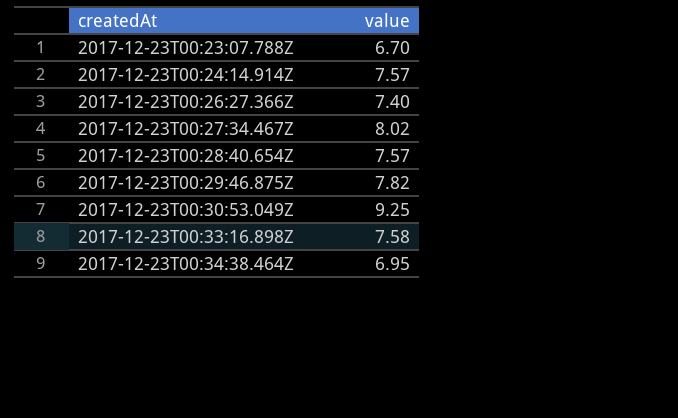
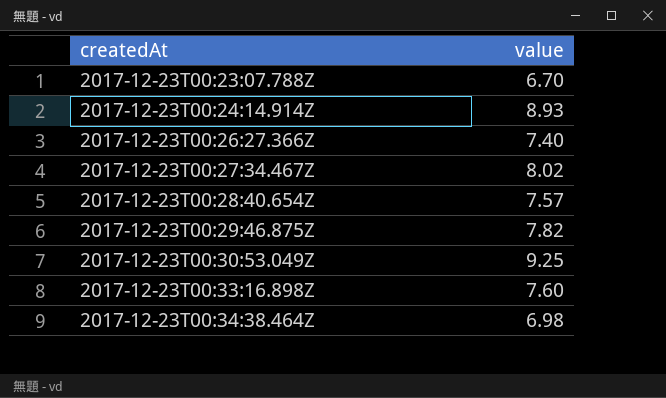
2017-12-23T00:24:14.914Z | value: 7.57 -> 8.93
2017-12-23T00:33:16.898Z | value: 7.58 -> 7.60
2017-12-23T00:34:38.464Z | value: 6.95 -> 6.98

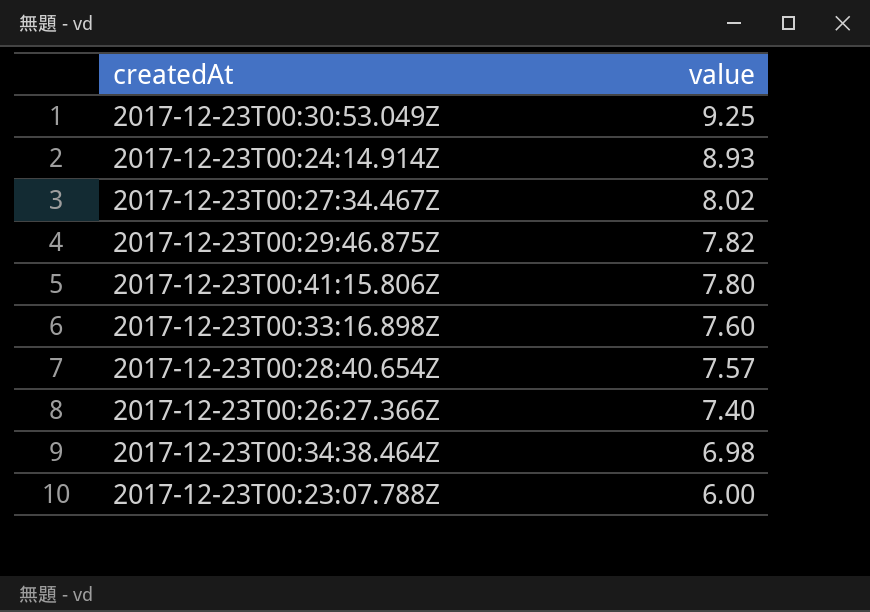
row order: createdAt ascending -> value descending
row 2017-12-23T00:41:15.806Z: none -> 7.80
2017-12-23T00:23:07.788Z | value: 6.70 -> 6.00

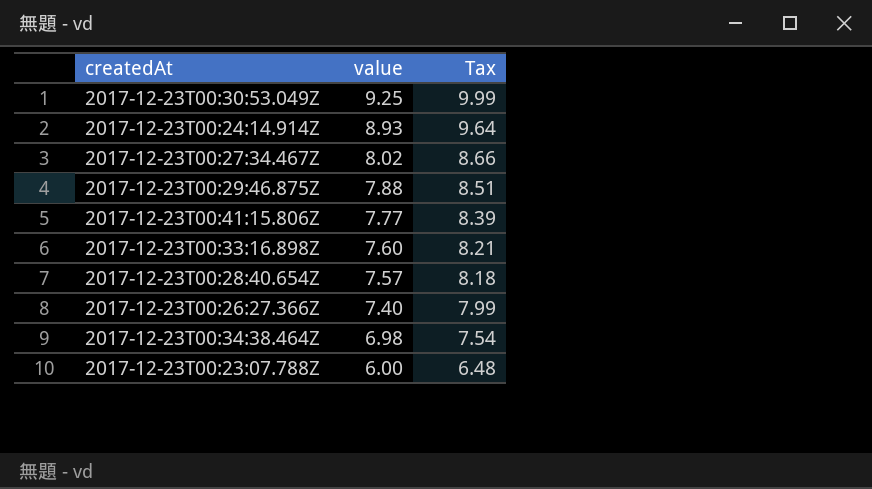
column Tax | formula: none -> [value] * 1.08
2017-12-23T00:29:46.875Z | value: 7.82 -> 7.88
2017-12-23T00:41:15.806Z | value: 7.80 -> 7.77

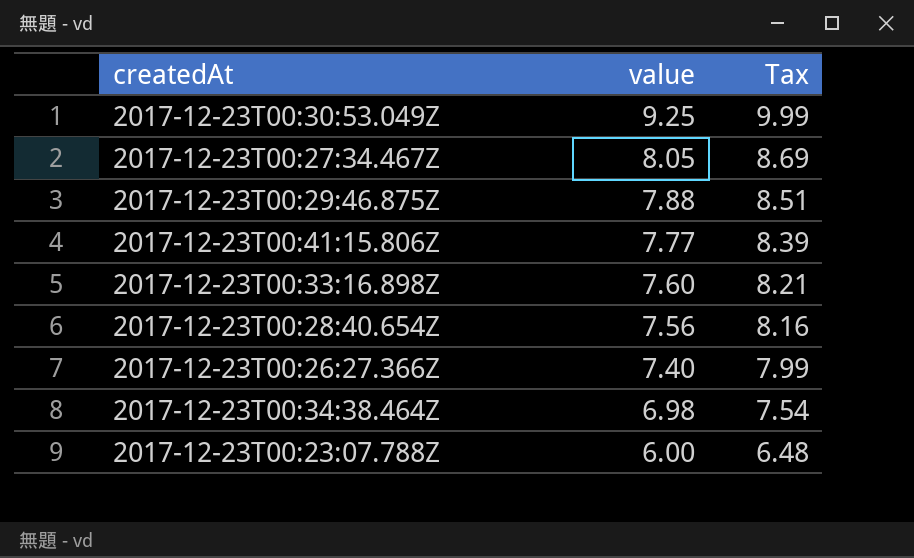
row 2017-12-23T00:24:14.914Z: 8.93 | 9.64 -> none
2017-12-23T00:27:34.467Z | value: 8.02 -> 8.05
2017-12-23T00:27:34.467Z | Tax: 8.66 -> 8.69
2017-12-23T00:28:40.654Z | value: 7.57 -> 7.56
2017-12-23T00:28:40.654Z | Tax: 8.18 -> 8.16

